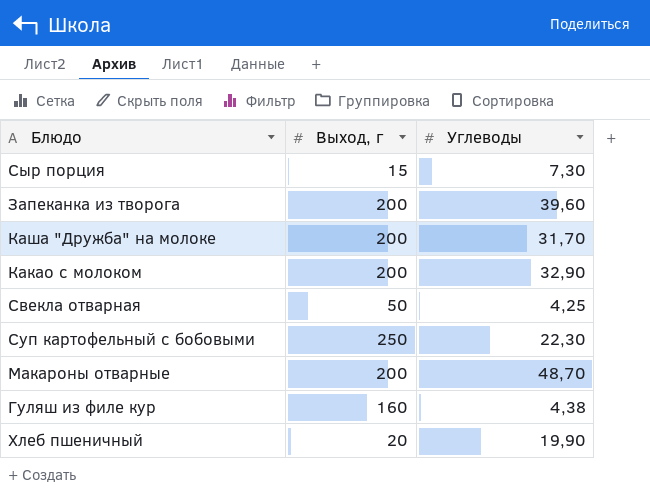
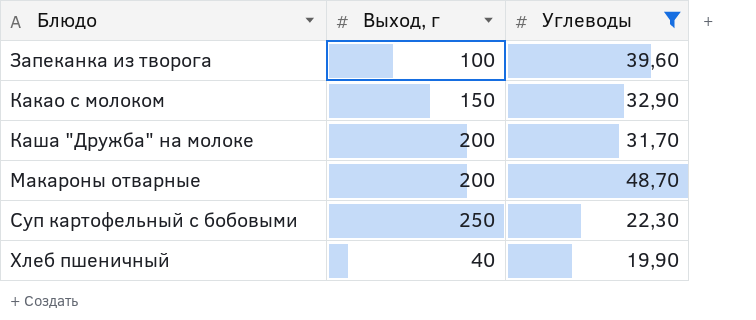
filter: none -> Углеводы >= 19,90
row order: none -> Блюдо ascending
Запеканка из творога | Выход, г: 200 -> 100
Какао с молоком | Выход, г: 200 -> 150
Хлеб пшеничный | Выход, г: 20 -> 40

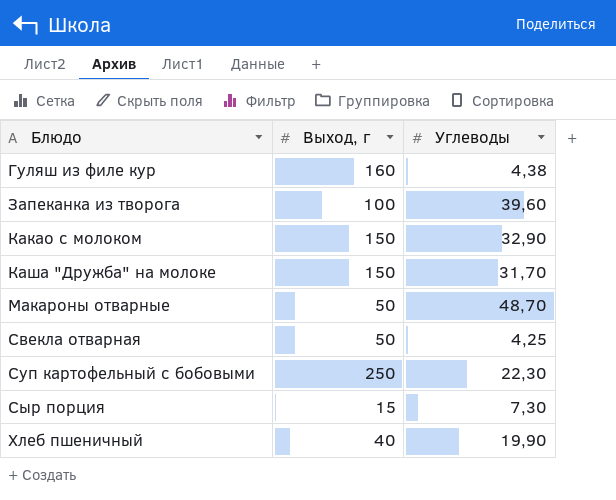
filter: Углеводы >= 19,90 -> none
Каша "Дружба" на молоке | Выход, г: 200 -> 150
Макароны отварные | Выход, г: 200 -> 50

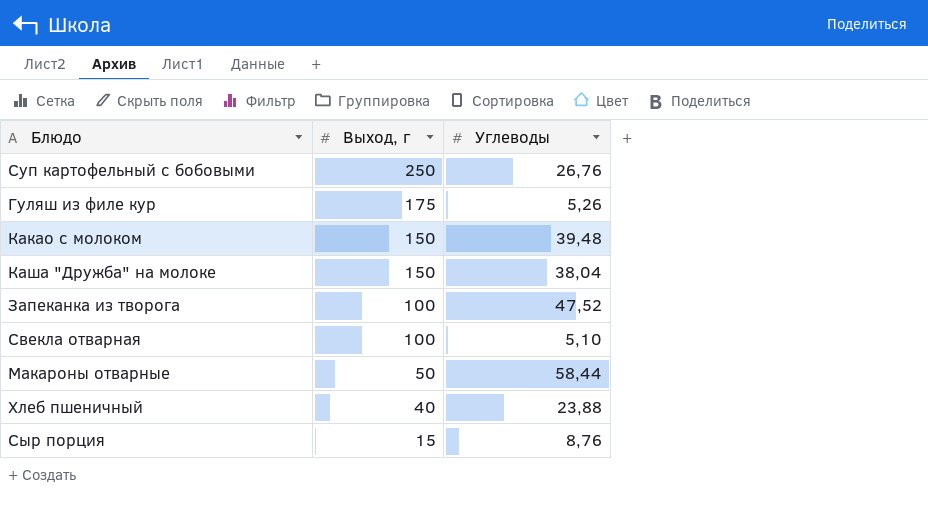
row order: Блюдо ascending -> Выход, г descending
Суп картофельный с бобовыми | Углеводы: 22,30 -> 26,76
Гуляш из филе кур | Выход, г: 160 -> 175
Гуляш из филе кур | Углеводы: 4,38 -> 5,26
Какао с молоком | Углеводы: 32,90 -> 39,48
Каша "Дружба" на молоке | Углеводы: 31,70 -> 38,04
Запеканка из творога | Углеводы: 39,60 -> 47,52
Свекла отварная | Выход, г: 50 -> 100
Свекла отварная | Углеводы: 4,25 -> 5,10
Макароны отварные | Углеводы: 48,70 -> 58,44
Хлеб пшеничный | Углеводы: 19,90 -> 23,88
Сыр порция | Углеводы: 7,30 -> 8,76

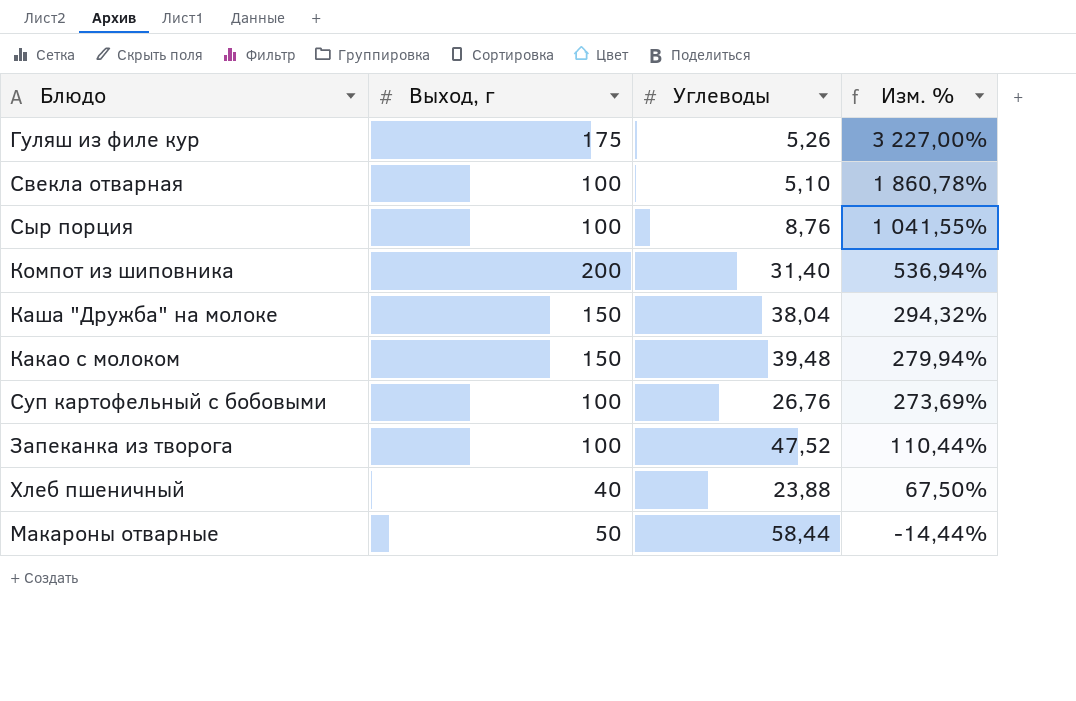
row order: Выход, г descending -> Изм. % descending
column Изм. % | formula: none -> ([Выход, г] - [Углеводы]) / [Углеводы]
Сыр порция | Выход, г: 15 -> 100
row Компот из шиповника: none -> 200 | 31,40 | 536,94%
Суп картофельный с бобовыми | Выход, г: 250 -> 100

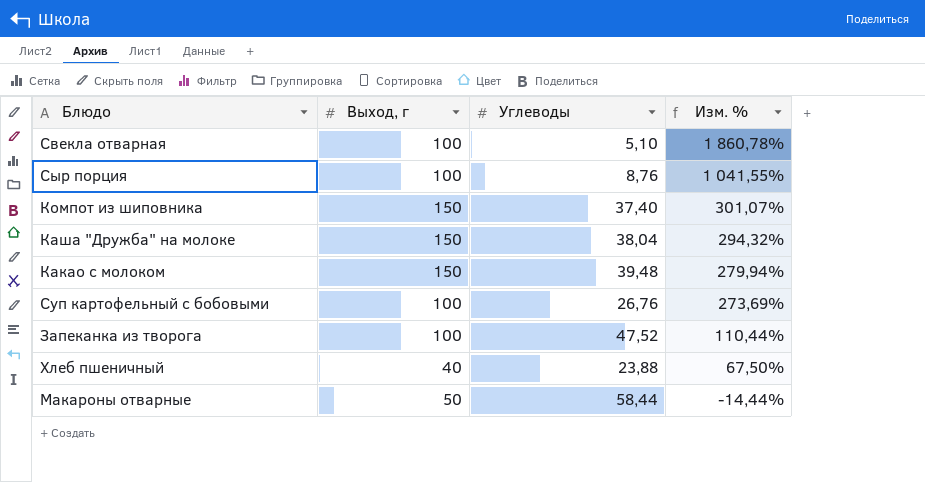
row Гуляш из филе кур: 175 | 5,26 | 3 227,00% -> none
Компот из шиповника | Выход, г: 200 -> 150
Компот из шиповника | Углеводы: 31,40 -> 37,40
Компот из шиповника | Изм. %: 536,94% -> 301,07%

